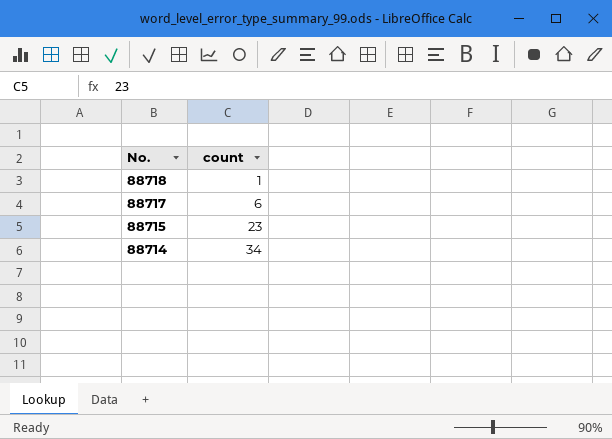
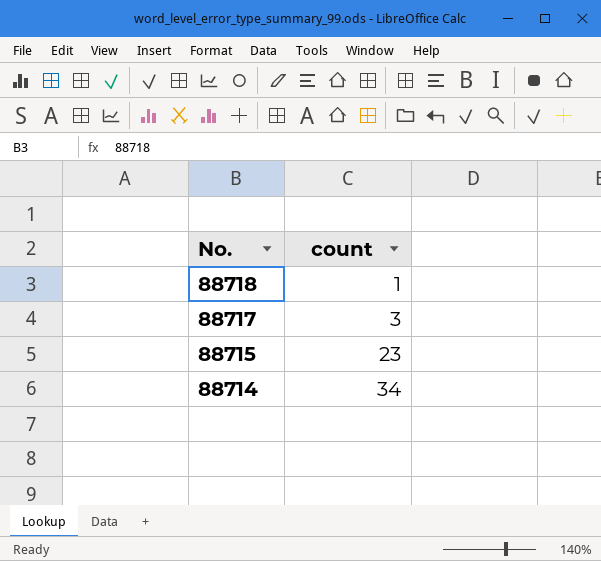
88717 | count: 6 -> 3

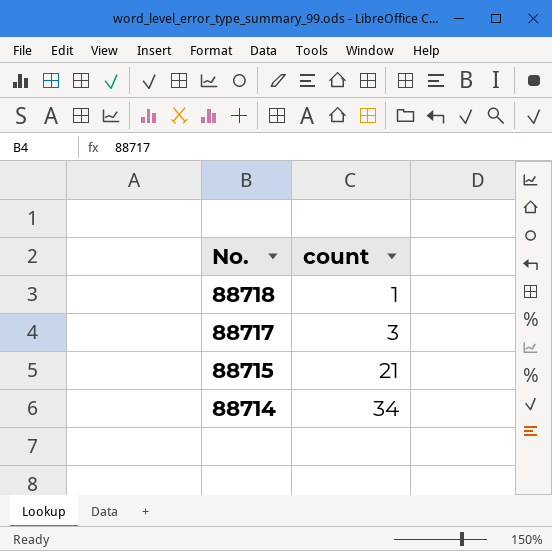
88715 | count: 23 -> 21

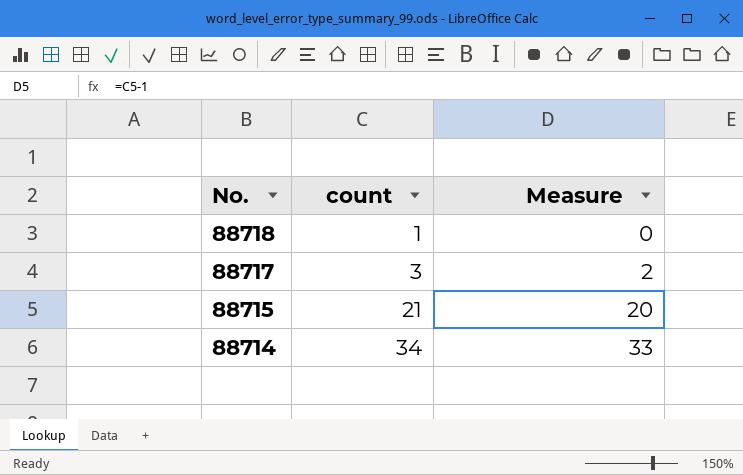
column Measure | formula: none -> [count] - 1

